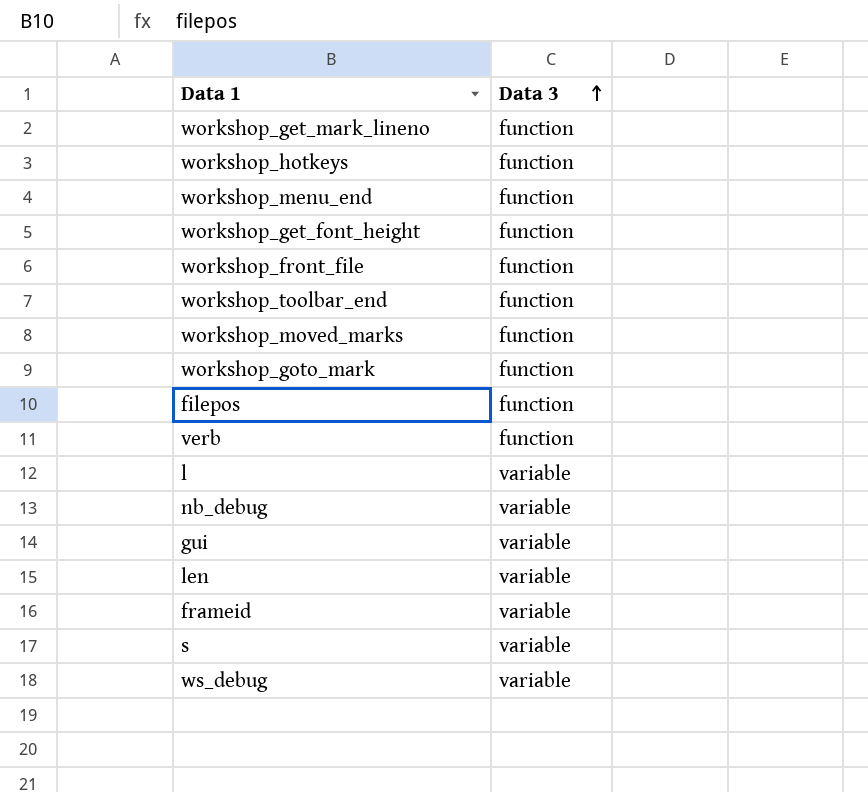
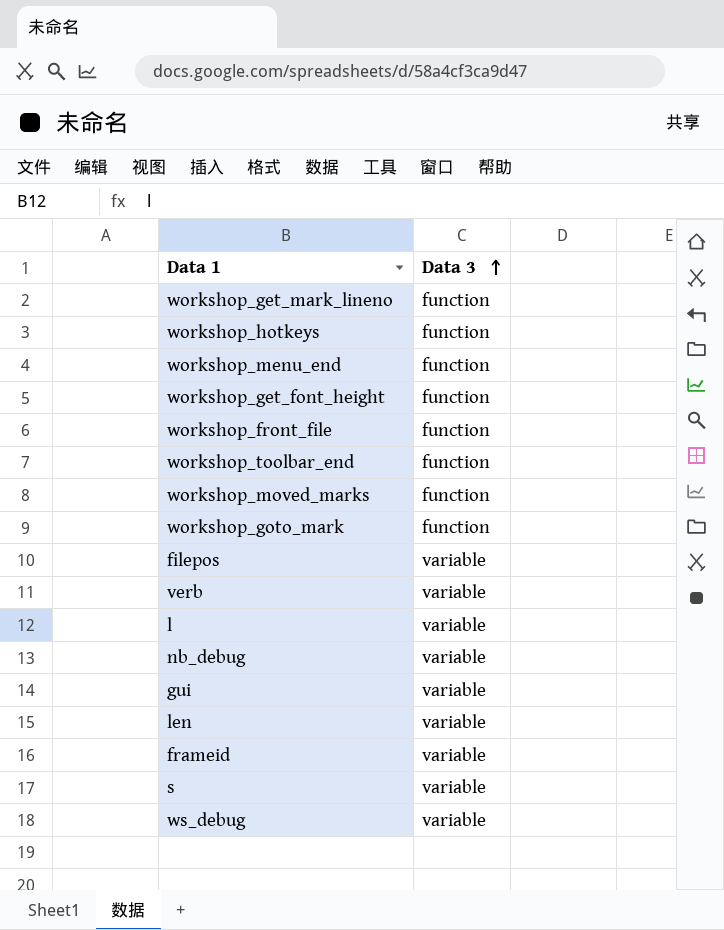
filepos | Data 3: function -> variable
verb | Data 3: function -> variable

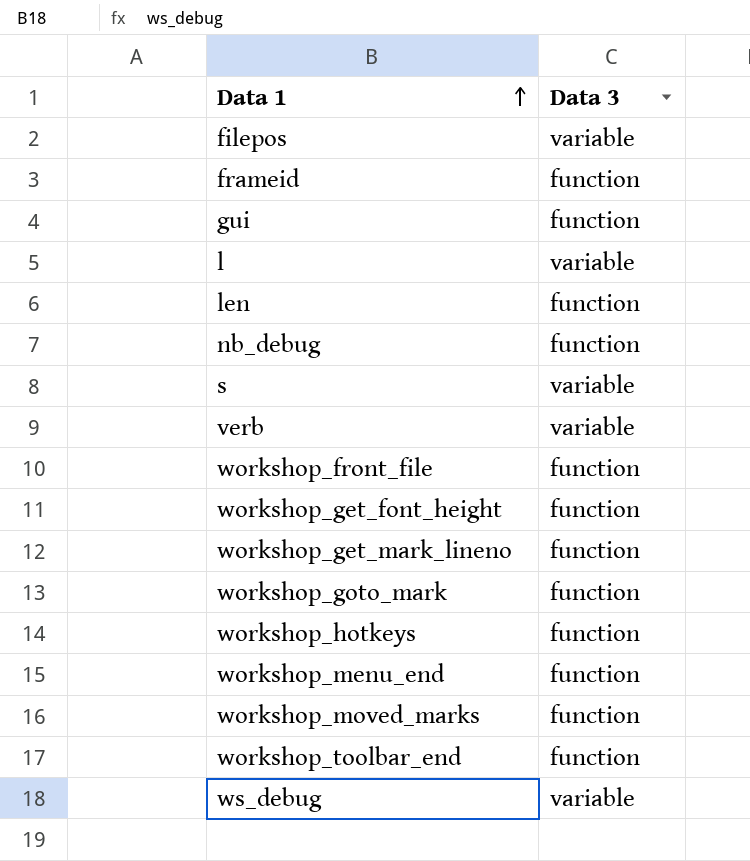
row order: Data 3 ascending -> Data 1 ascending
frameid | Data 3: variable -> function
gui | Data 3: variable -> function
len | Data 3: variable -> function
nb_debug | Data 3: variable -> function

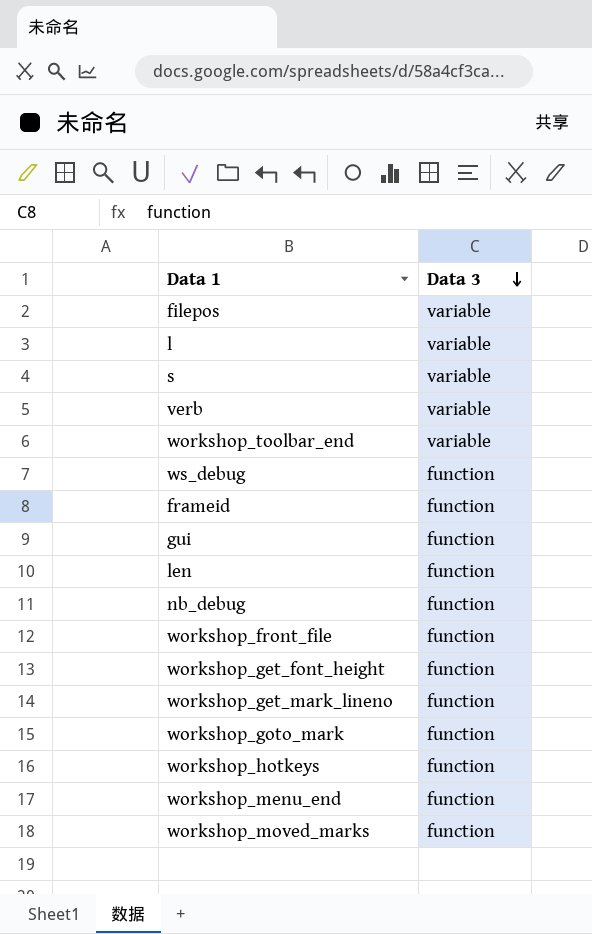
row order: Data 1 ascending -> Data 3 descending
workshop_toolbar_end | Data 3: function -> variable
ws_debug | Data 3: variable -> function

